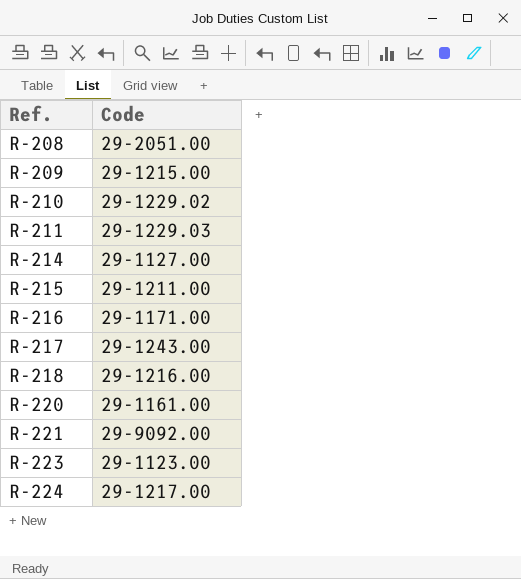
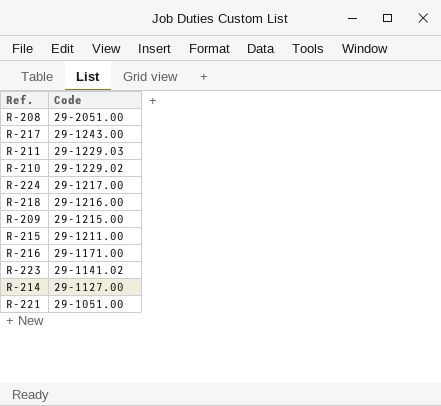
row order: Ref. ascending -> Code descending
row R-220: 29-1161.00 -> none
R-223 | Code: 29-1123.00 -> 29-1141.02
R-221 | Code: 29-9092.00 -> 29-1051.00

